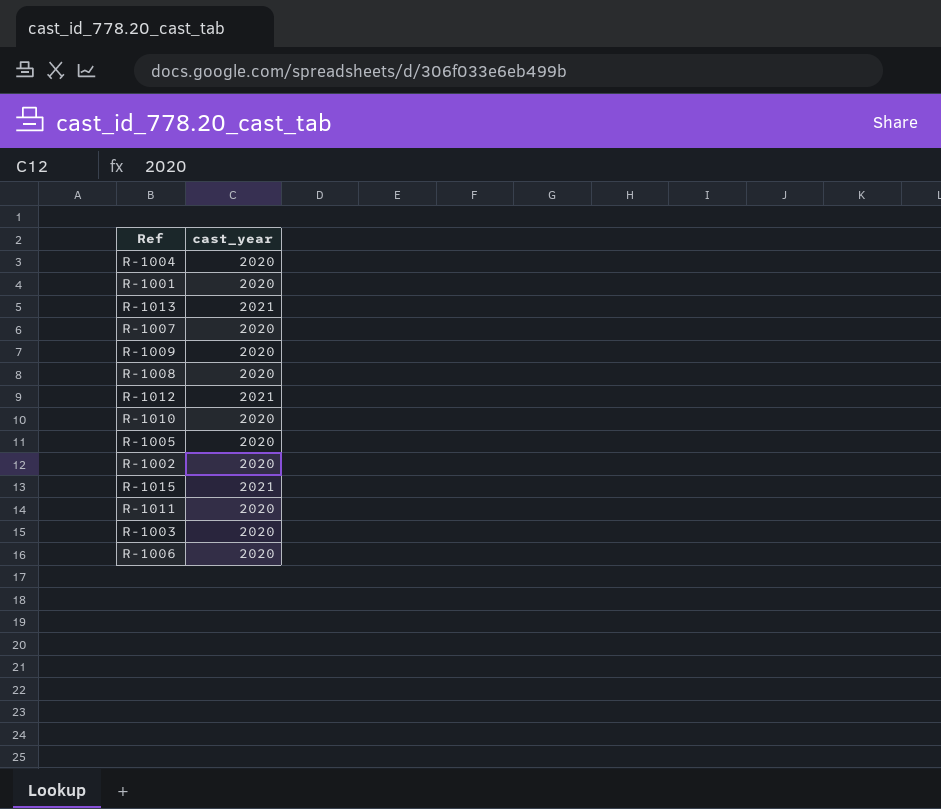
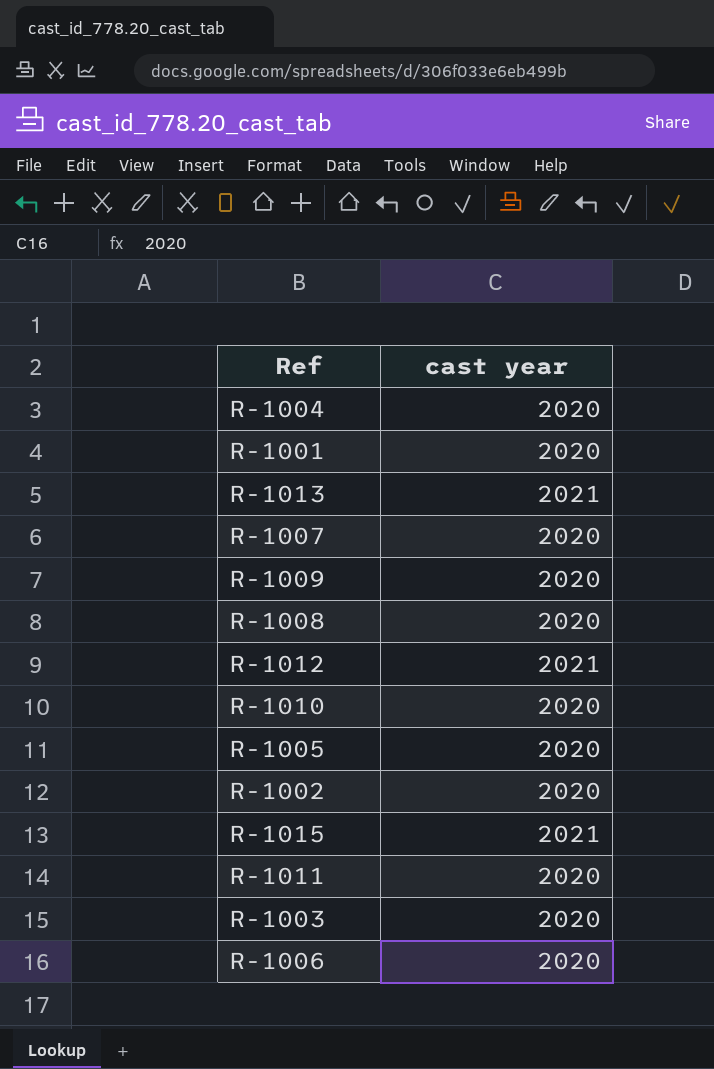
column name: cast_year -> cast year

